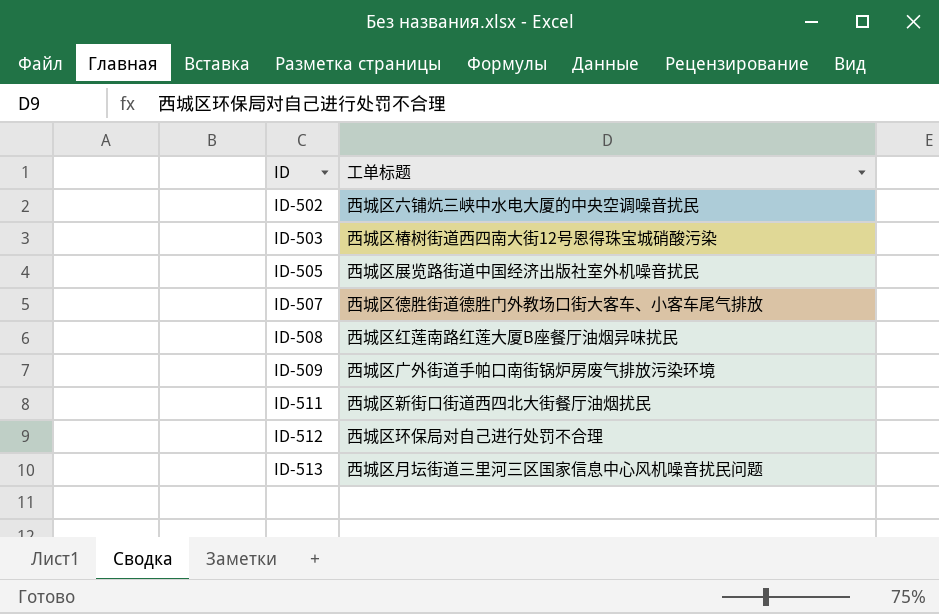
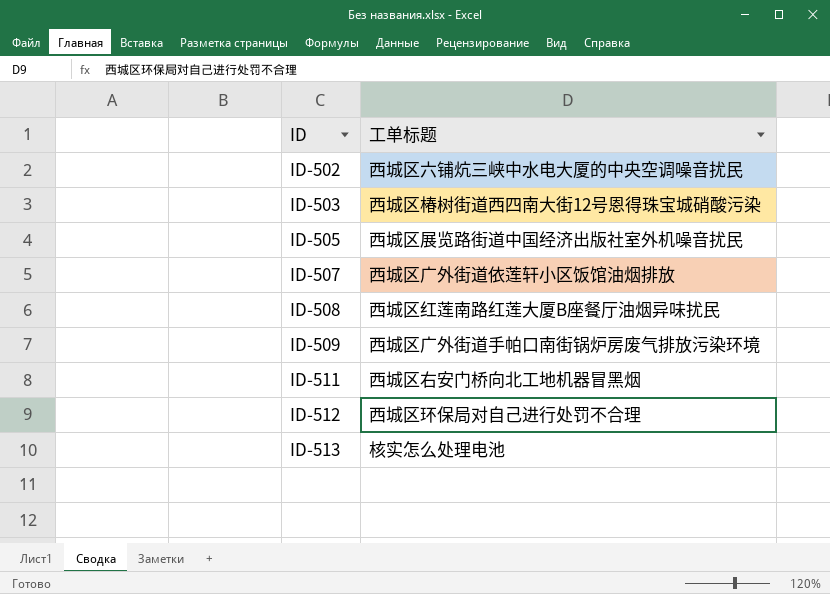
ID-507 | 工单标题: 西城区德胜街道德胜门外教场口街大客车、小客车尾气排放 -> 西城区广外街道依莲轩小区饭馆油烟排放
ID-511 | 工单标题: 西城区新街口街道西四北大街餐厅油烟扰民 -> 西城区右安门桥向北工地机器冒黑烟
ID-513 | 工单标题: 西城区月坛街道三里河三区国家信息中心风机噪音扰民问题 -> 核实怎么处理电池

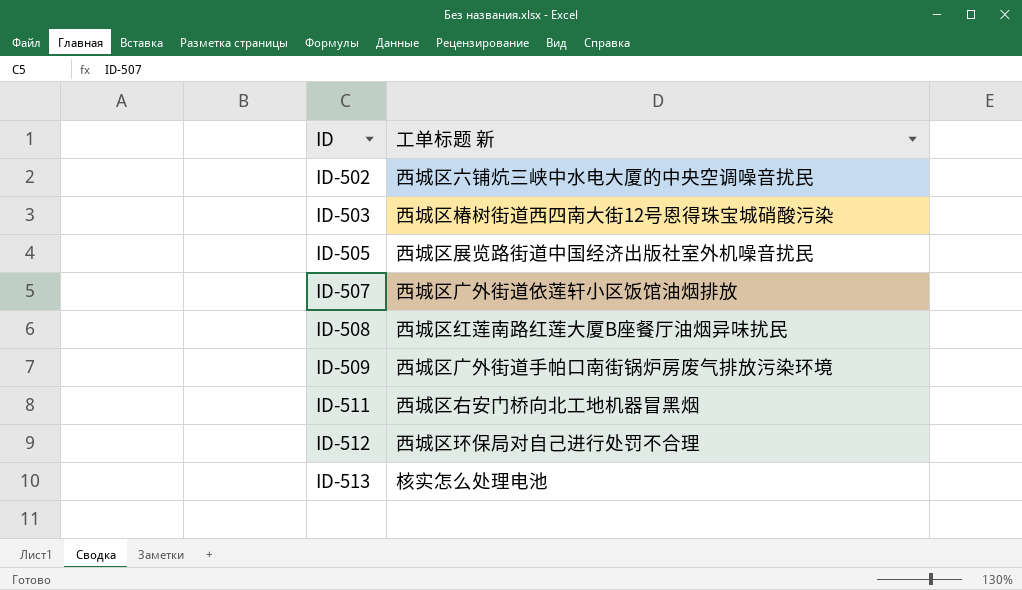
column name: 工单标题 -> 工单标题 新

